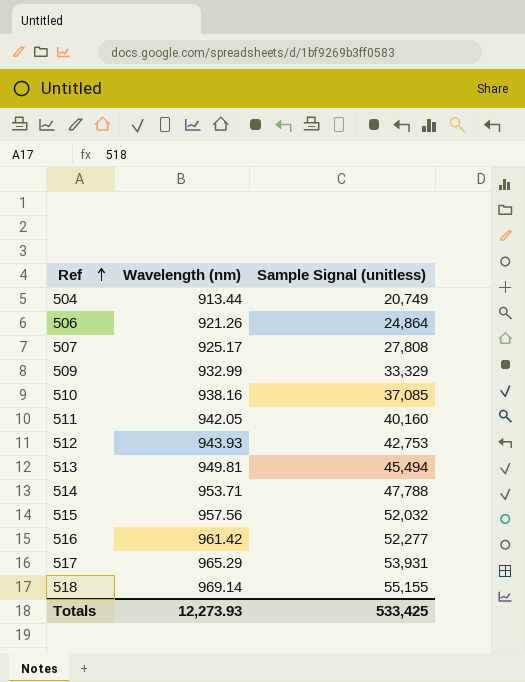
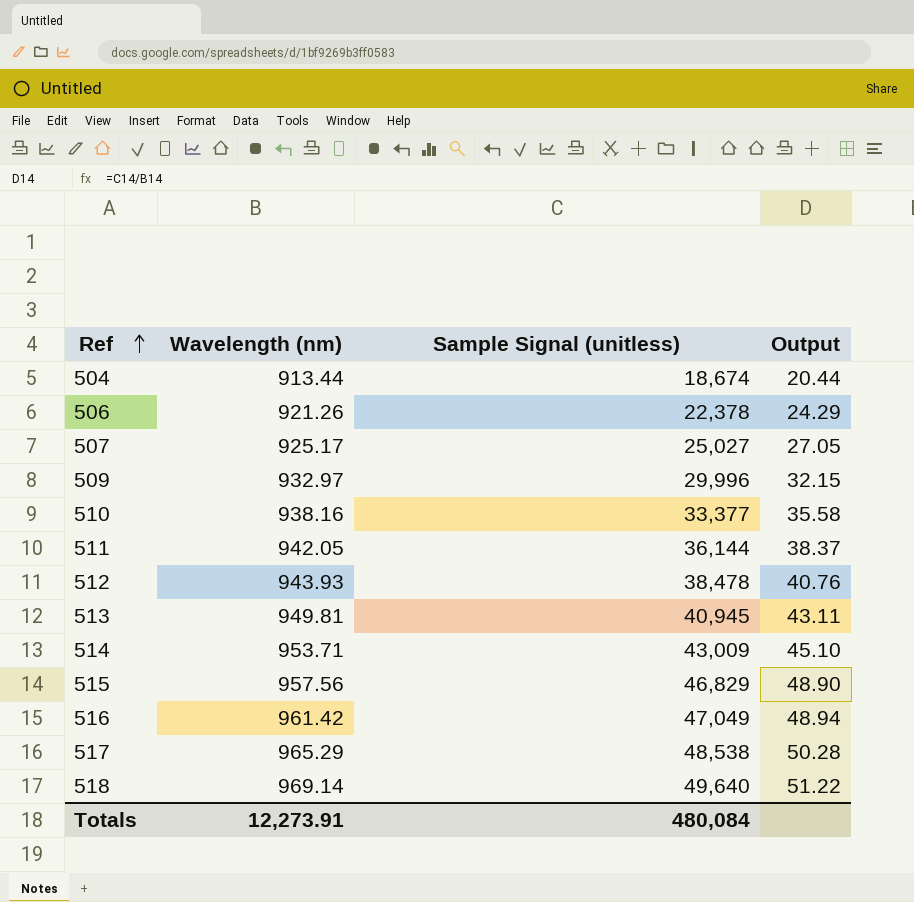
column Output | formula: none -> [Sample Signal (unitless)] / [Wavelength (nm)]
504 | Sample Signal (unitless): 20,749 -> 18,674
506 | Sample Signal (unitless): 24,864 -> 22,378
507 | Sample Signal (unitless): 27,808 -> 25,027
509 | Wavelength (nm): 932.99 -> 932.97
509 | Sample Signal (unitless): 33,329 -> 29,996
510 | Sample Signal (unitless): 37,085 -> 33,377
511 | Sample Signal (unitless): 40,160 -> 36,144
512 | Sample Signal (unitless): 42,753 -> 38,478
513 | Sample Signal (unitless): 45,494 -> 40,945
514 | Sample Signal (unitless): 47,788 -> 43,009
515 | Sample Signal (unitless): 52,032 -> 46,829
516 | Sample Signal (unitless): 52,277 -> 47,049
517 | Sample Signal (unitless): 53,931 -> 48,538
518 | Sample Signal (unitless): 55,155 -> 49,640
Totals | Wavelength (nm): 12,273.93 -> 12,273.91
Totals | Sample Signal (unitless): 533,425 -> 480,084

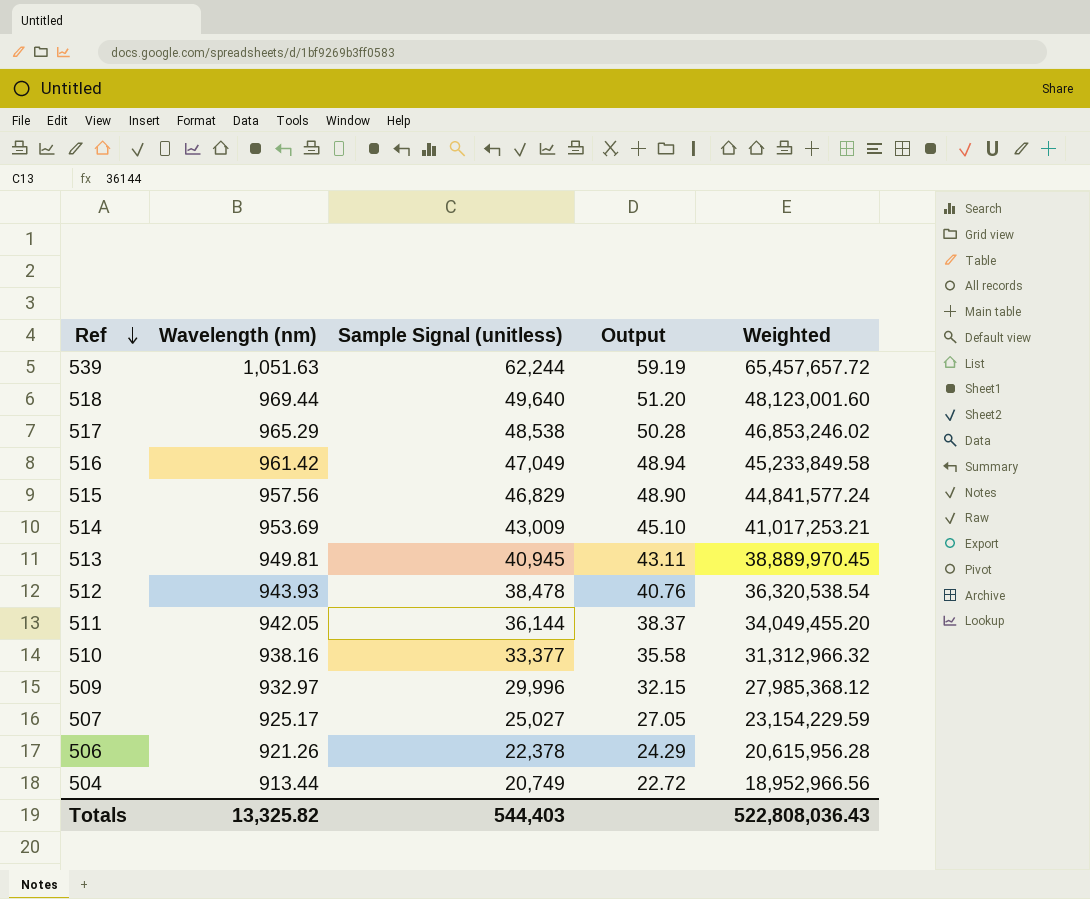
row order: Ref ascending -> Ref descending
column Weighted | formula: none -> [Wavelength (nm)] * [Sample Signal (unitless)]
row 539: none -> 1,051.63 | 62,244 | 59.19 | 65,457,657.72
518 | Wavelength (nm): 969.14 -> 969.44
518 | Output: 51.22 -> 51.20
514 | Wavelength (nm): 953.71 -> 953.69
504 | Sample Signal (unitless): 18,674 -> 20,749
504 | Output: 20.44 -> 22.72
Totals | Wavelength (nm): 12,273.91 -> 13,325.82
Totals | Sample Signal (unitless): 480,084 -> 544,403

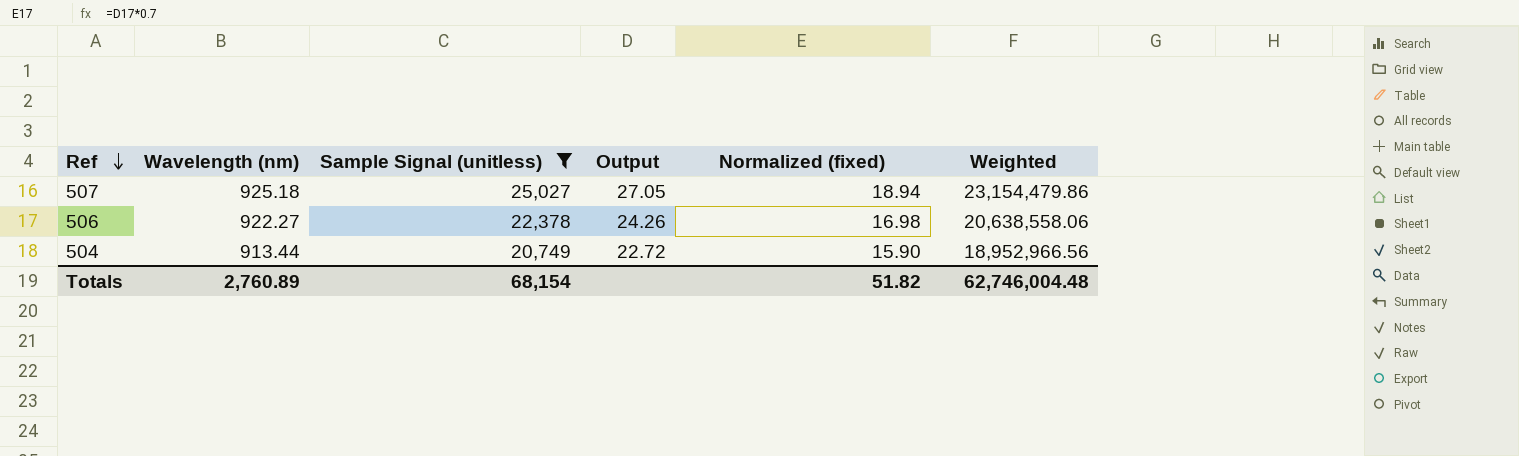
filter: none -> Sample Signal (unitless) <= 25,027
column Normalized (fixed) | formula: none -> [Output] * 0.7
507 | Wavelength (nm): 925.17 -> 925.18
507 | Weighted: 23,154,229.59 -> 23,154,479.86
506 | Wavelength (nm): 921.26 -> 922.27
506 | Output: 24.29 -> 24.26
506 | Weighted: 20,615,956.28 -> 20,638,558.06
Totals | Wavelength (nm): 13,325.82 -> 2,760.89
Totals | Sample Signal (unitless): 544,403 -> 68,154
Totals | Weighted: 522,808,036.43 -> 62,746,004.48

